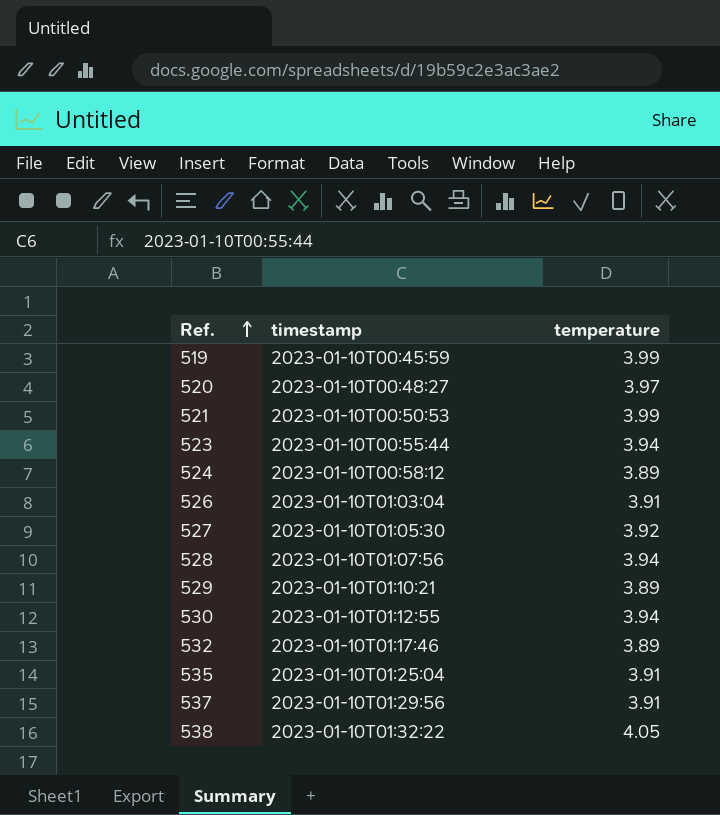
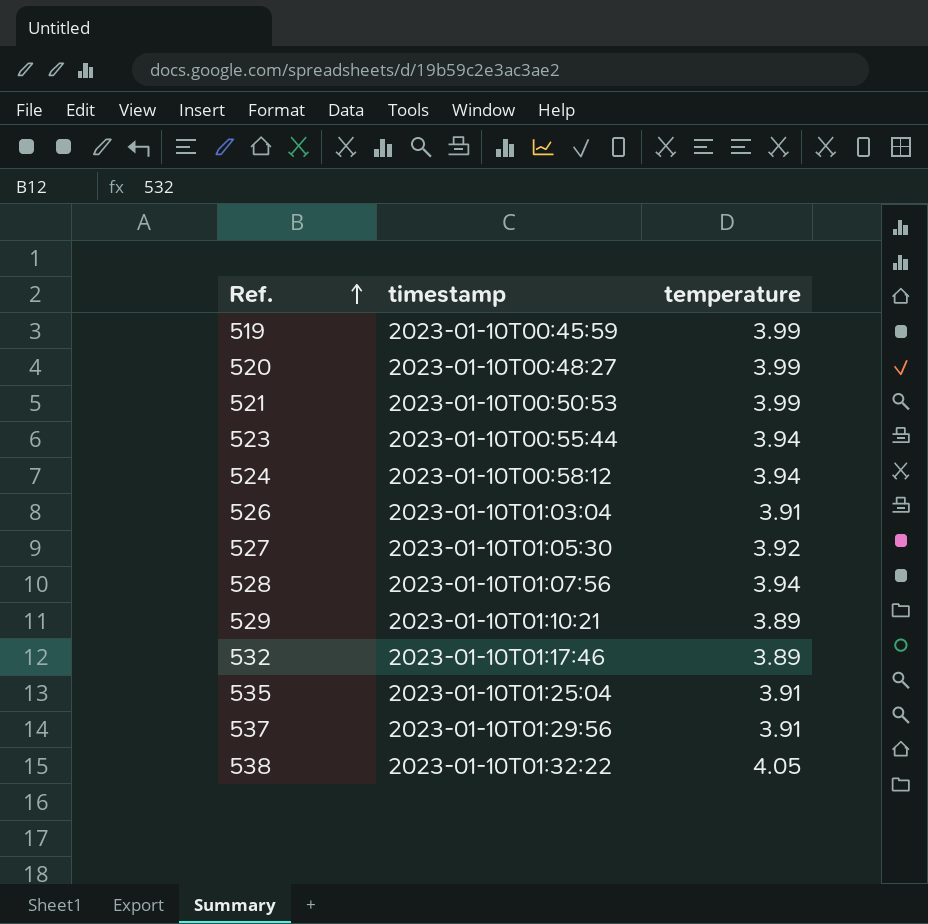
row 530: 2023-01-10T01:12:55 | 3.94 -> none
520 | temperature: 3.97 -> 3.99
524 | temperature: 3.89 -> 3.94

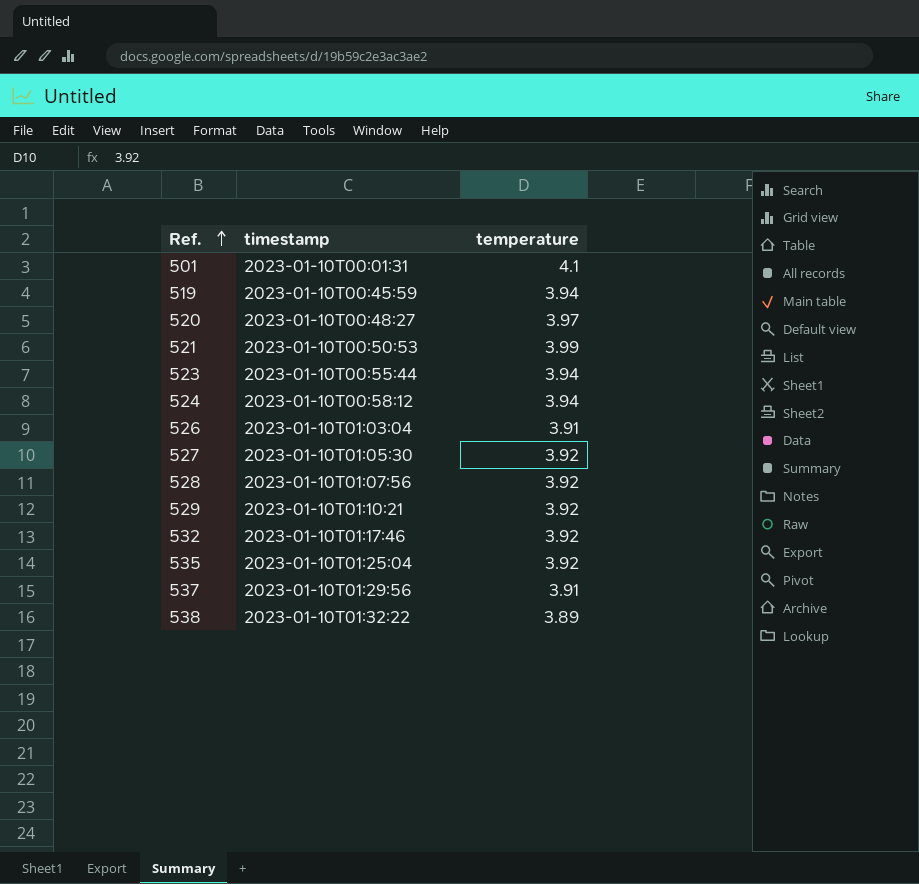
row 501: none -> 2023-01-10T00:01:31 | 4.1
519 | temperature: 3.99 -> 3.94
520 | temperature: 3.99 -> 3.97
528 | temperature: 3.94 -> 3.92
529 | temperature: 3.89 -> 3.92
532 | temperature: 3.89 -> 3.92
535 | temperature: 3.91 -> 3.92
538 | temperature: 4.05 -> 3.89

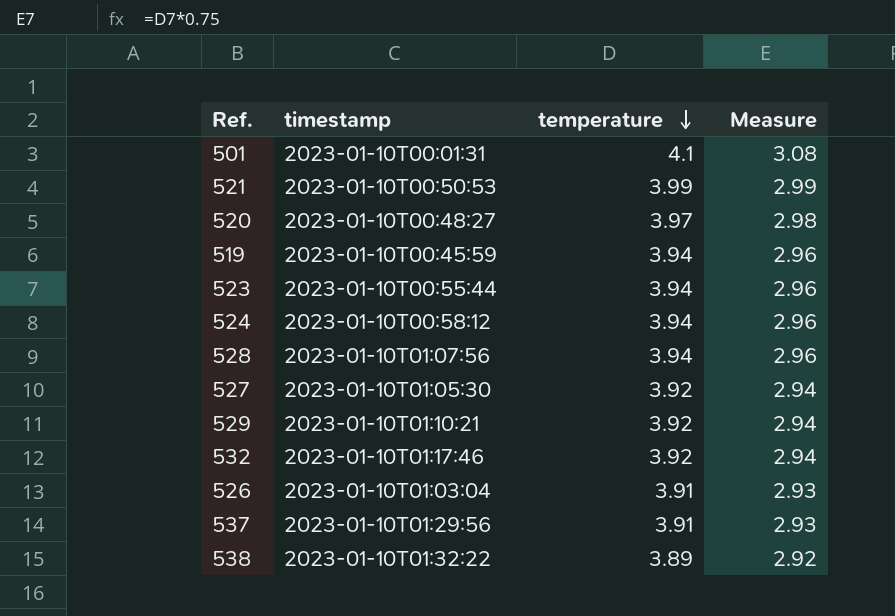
row order: Ref. ascending -> temperature descending
column Measure | formula: none -> [temperature] * 0.75
row 535: 2023-01-10T01:25:04 | 3.92 -> none
528 | temperature: 3.92 -> 3.94

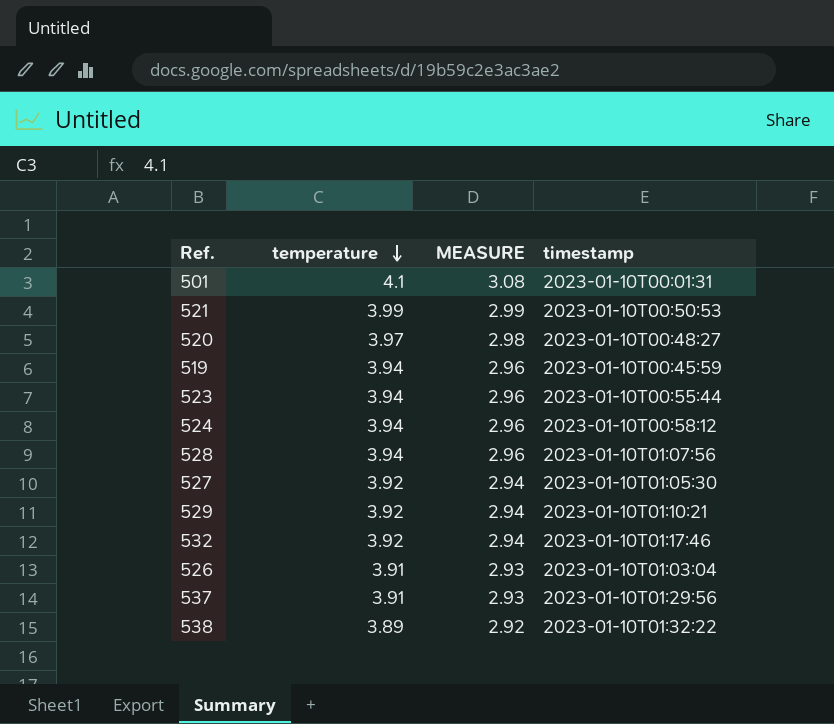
column name: Measure -> MEASURE
column timestamp | position: 2 -> 4

